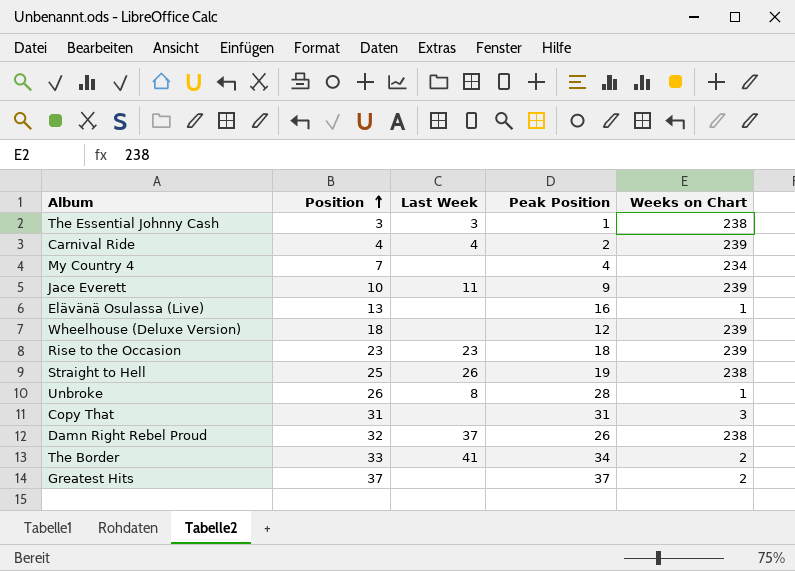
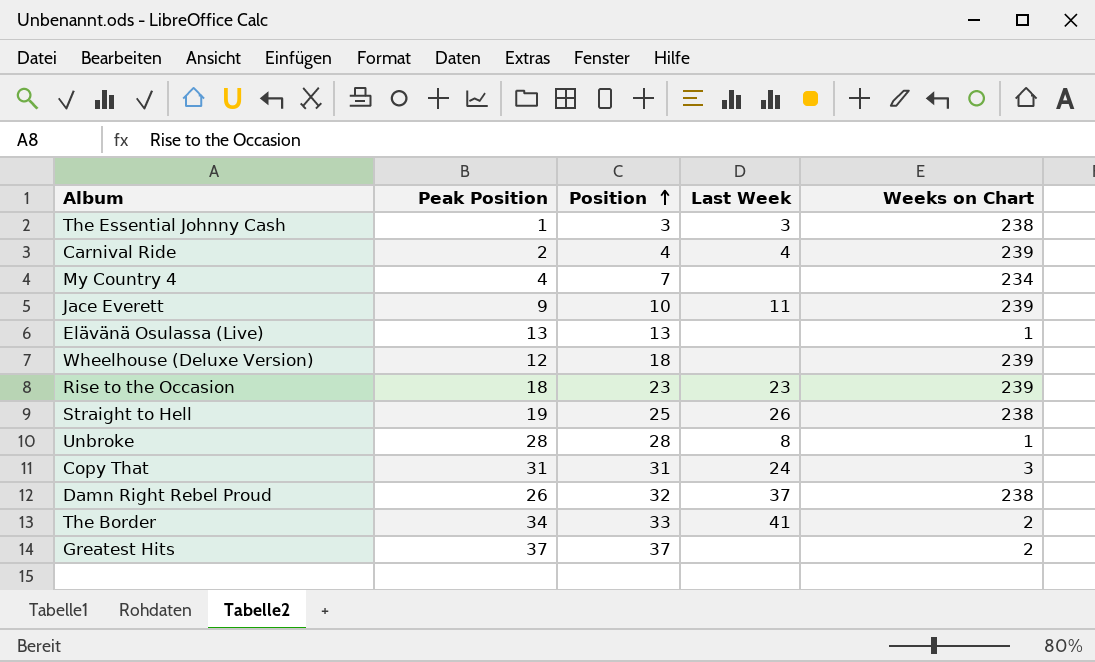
column Peak Position | position: 4 -> 2
Elävänä Osulassa (Live) | Peak Position: 16 -> 13
Unbroke | Position: 26 -> 28
Copy That | Last Week: none -> 24

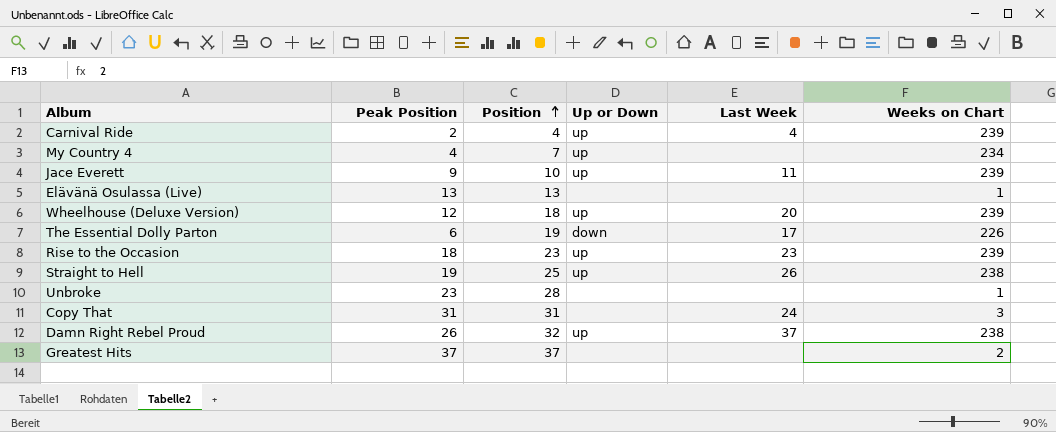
column Up or Down | position: none -> 4
row The Essential Johnny Cash: 1 | 3 | 3 | 238 -> none
row The Border: 34 | 33 | 41 | 2 -> none
Wheelhouse (Deluxe Version) | Last Week: none -> 20
row The Essential Dolly Parton: none -> 6 | 19 | down | 17 | 226
Unbroke | Peak Position: 28 -> 23
Unbroke | Last Week: 8 -> none

